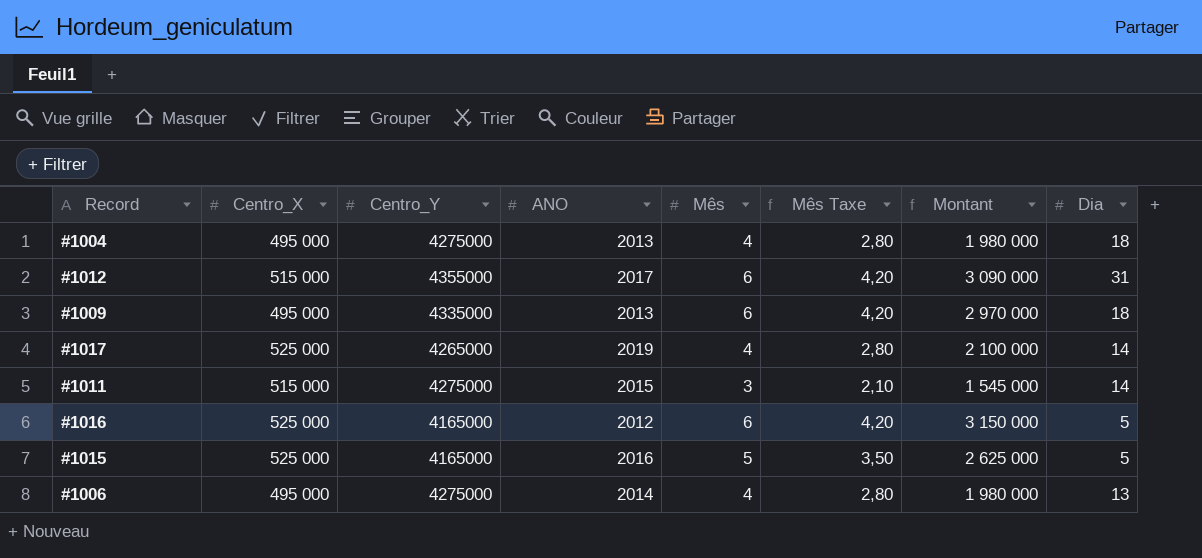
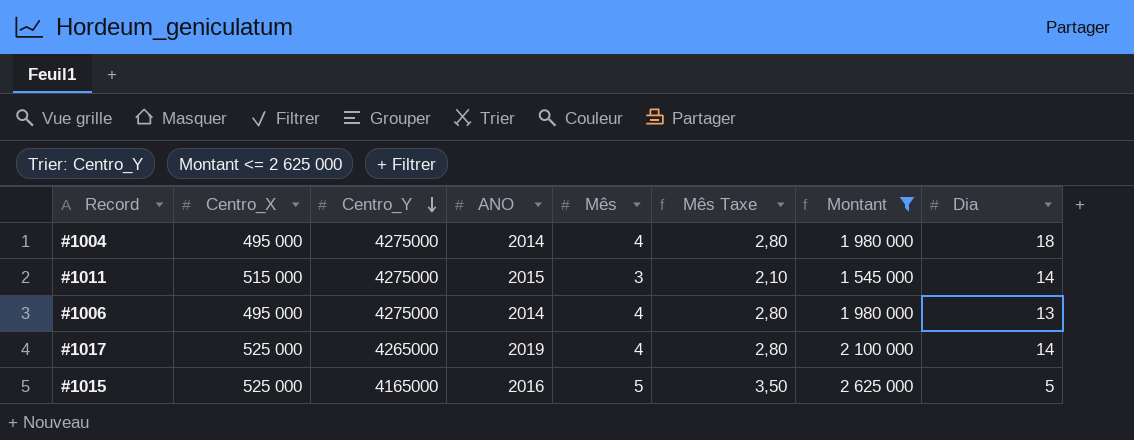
filter: none -> Montant <= 2 625 000
row order: none -> Centro_Y descending
#1004 | ANO: 2013 -> 2014

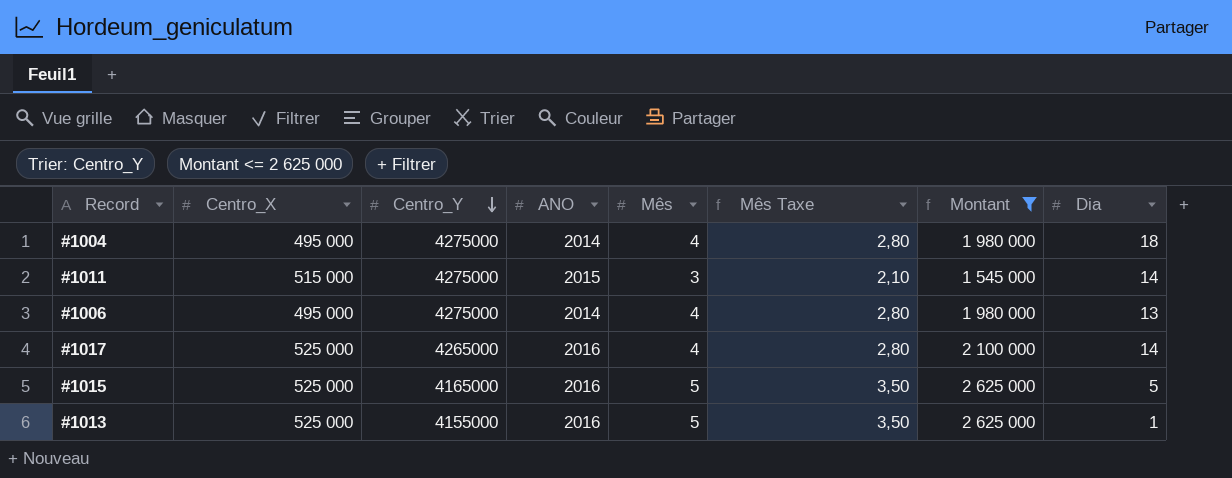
#1017 | ANO: 2019 -> 2016
row #1013: none -> 525 000 | 4155000 | 2016 | 5 | 3,50 | 2 625 000 | 1

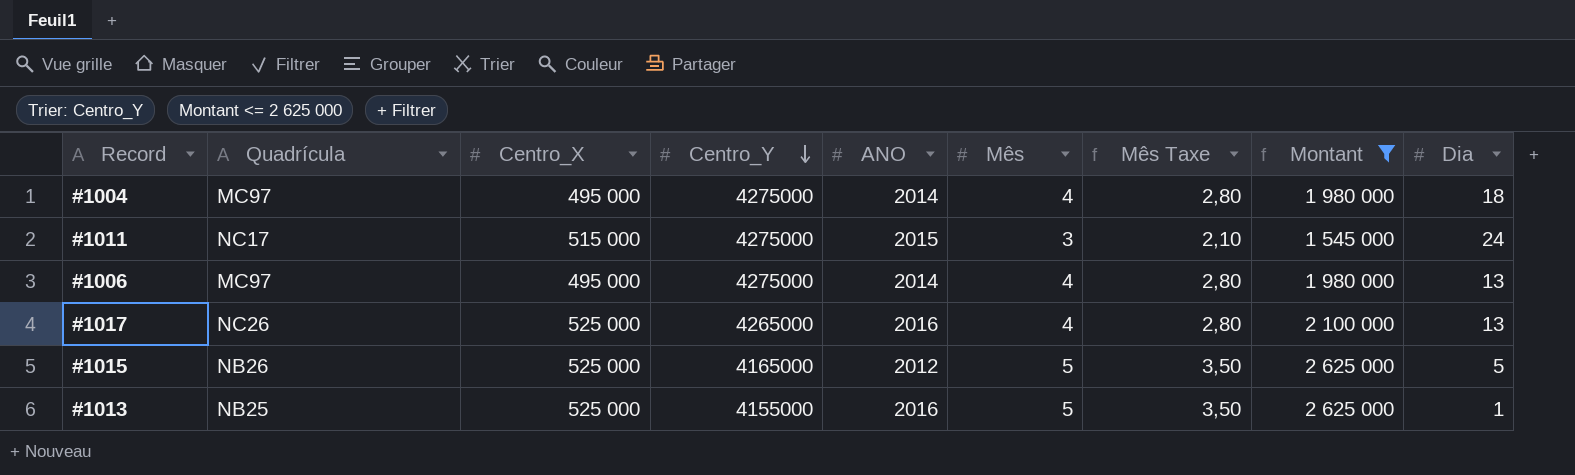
column Quadrícula | position: none -> 2
#1011 | Dia: 14 -> 24
#1017 | Dia: 14 -> 13
#1015 | ANO: 2016 -> 2012

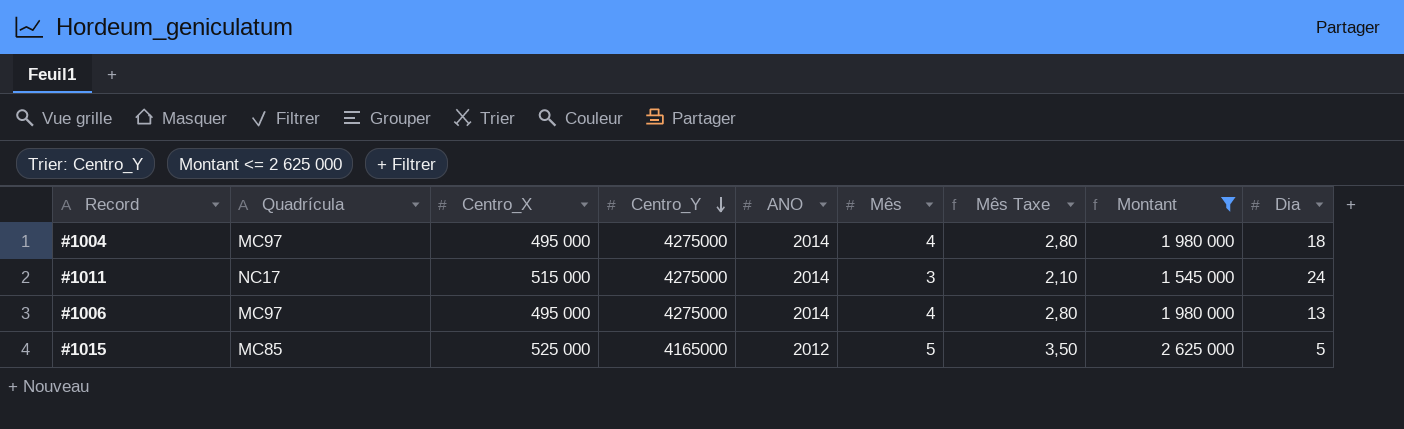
row #1017: NC26 | 525 000 | 4265000 | 2016 | 4 | 2,80 | 2 100 000 | 13 -> none
row #1013: NB25 | 525 000 | 4155000 | 2016 | 5 | 3,50 | 2 625 000 | 1 -> none
#1011 | ANO: 2015 -> 2014
#1015 | Quadrícula: NB26 -> MC85

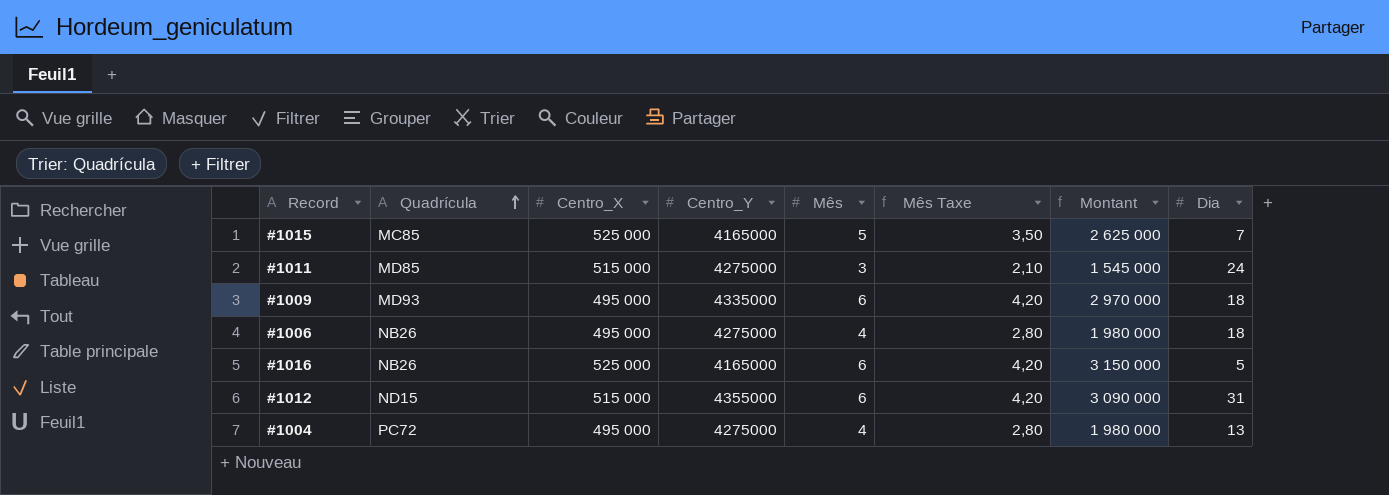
filter: Montant <= 2 625 000 -> none
row order: Centro_Y descending -> Quadrícula ascending
column ANO | position: 5 -> none
#1015 | Dia: 5 -> 7
#1011 | Quadrícula: NC17 -> MD85
#1006 | Quadrícula: MC97 -> NB26
#1006 | Dia: 13 -> 18
#1004 | Quadrícula: MC97 -> PC72
#1004 | Dia: 18 -> 13

